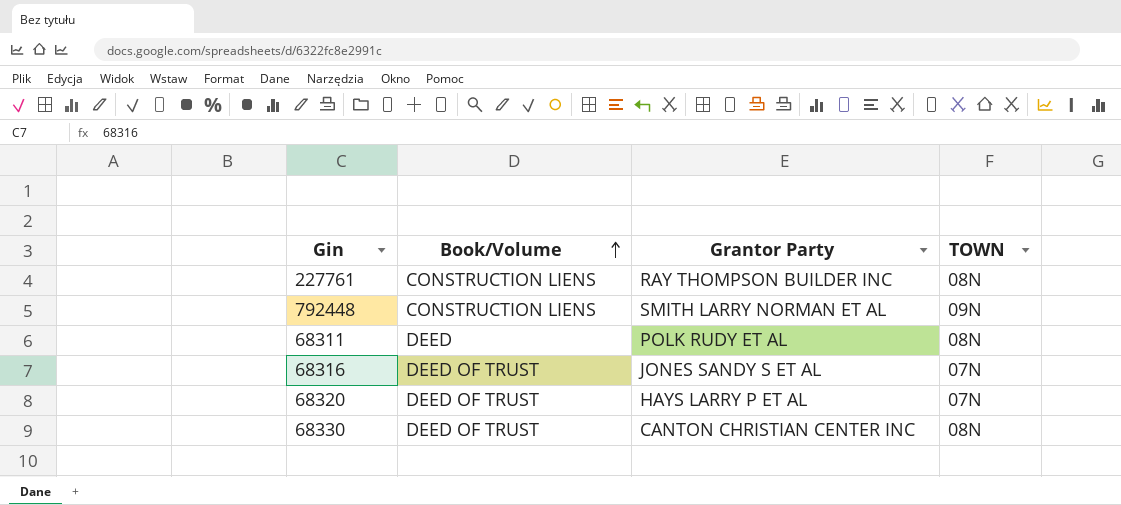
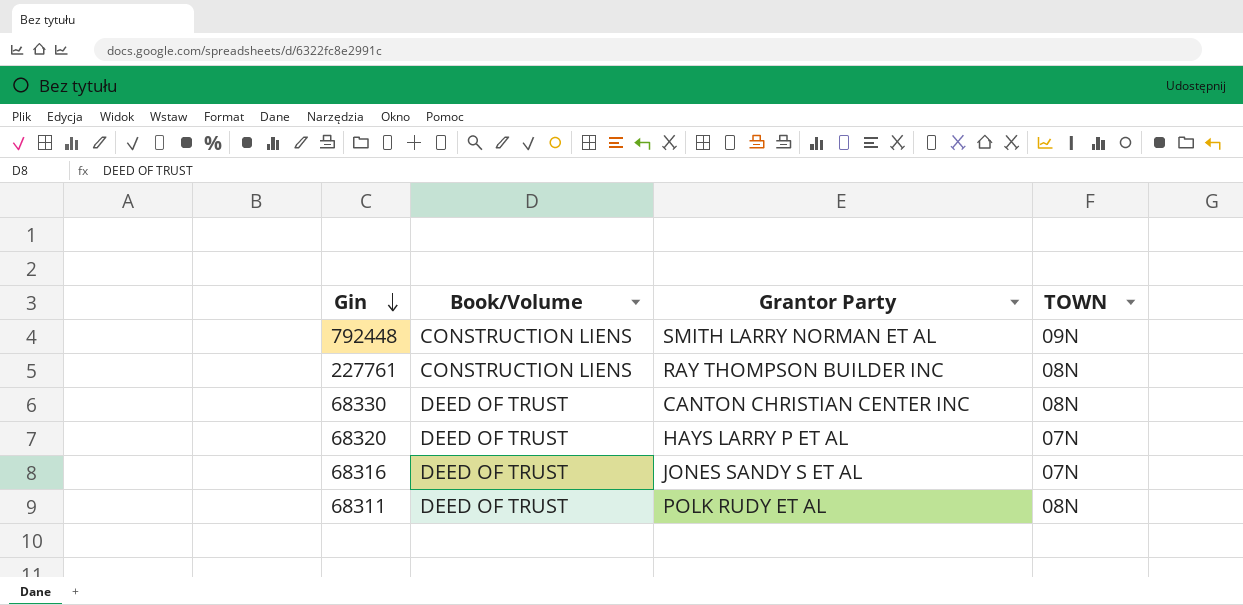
row order: Book/Volume ascending -> Gin descending
68311 | Book/Volume: DEED -> DEED OF TRUST

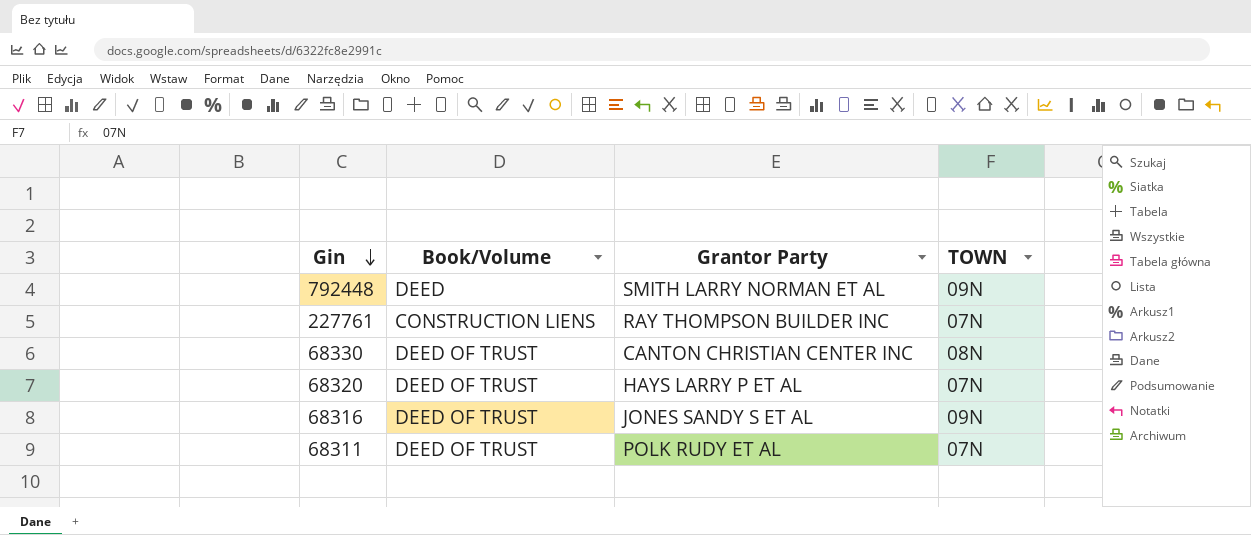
792448 | Book/Volume: CONSTRUCTION LIENS -> DEED
227761 | TOWN: 08N -> 07N
68316 | TOWN: 07N -> 09N
68311 | TOWN: 08N -> 07N

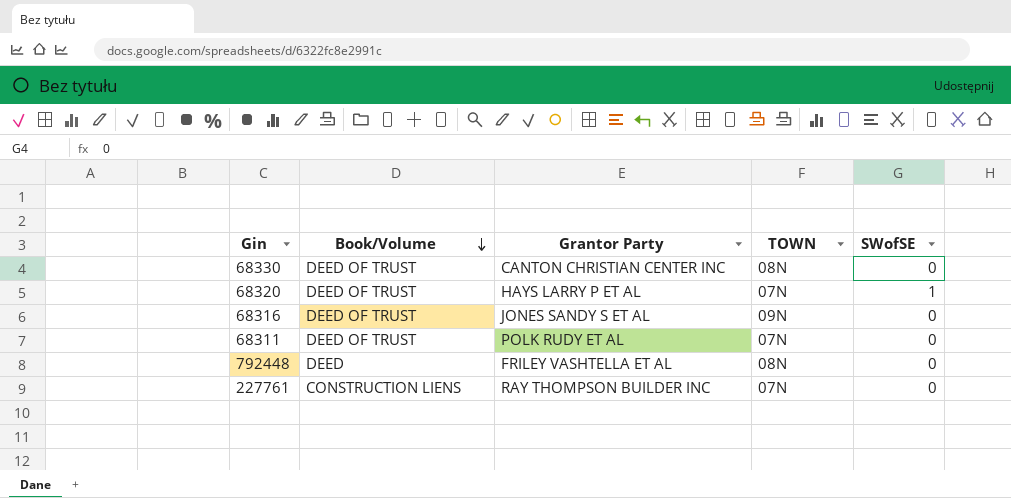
row order: Gin descending -> Book/Volume descending
column SWofSE | position: none -> 5
792448 | Grantor Party: SMITH LARRY NORMAN ET AL -> FRILEY VASHTELLA ET AL
792448 | TOWN: 09N -> 08N

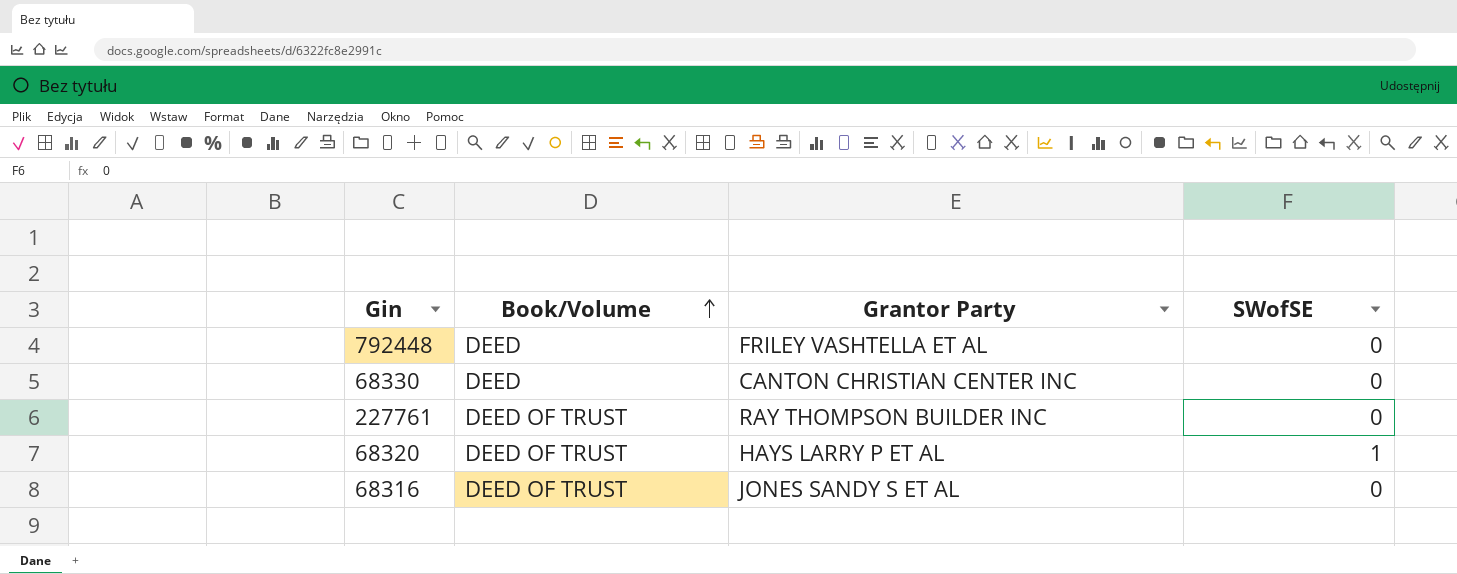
row order: Book/Volume descending -> Book/Volume ascending
column TOWN | position: 4 -> none
row 68311: DEED OF TRUST | POLK RUDY ET AL | 07N | 0 -> none
68330 | Book/Volume: DEED OF TRUST -> DEED
227761 | Book/Volume: CONSTRUCTION LIENS -> DEED OF TRUST

